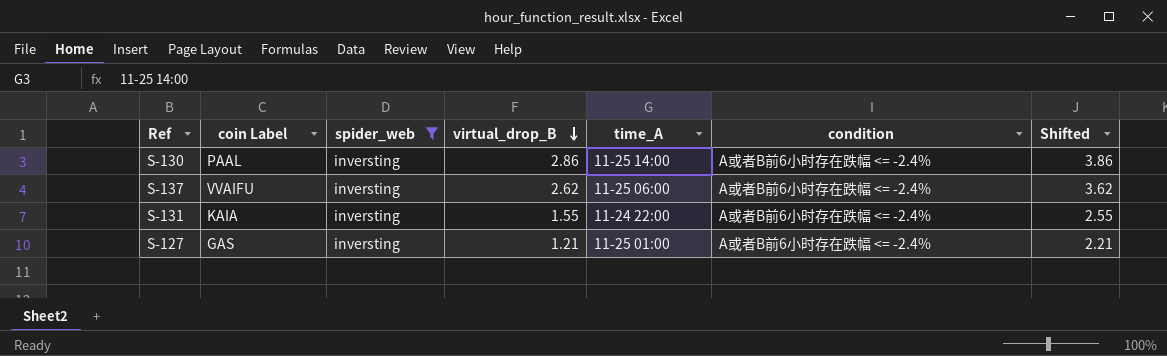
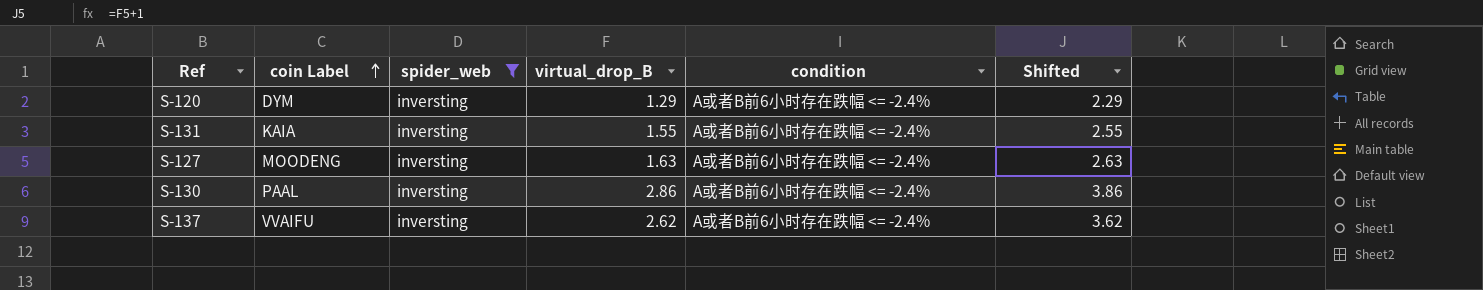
row order: virtual_drop_B descending -> coin Label ascending
column time_A | position: 5 -> none
row S-120: none -> DYM | inversting | 1.29 | A或者B前6小时存在跌幅 <= -2.4% | 2.29
S-127 | coin Label: GAS -> MOODENG
S-127 | virtual_drop_B: 1.21 -> 1.63
S-127 | Shifted: 2.21 -> 2.63

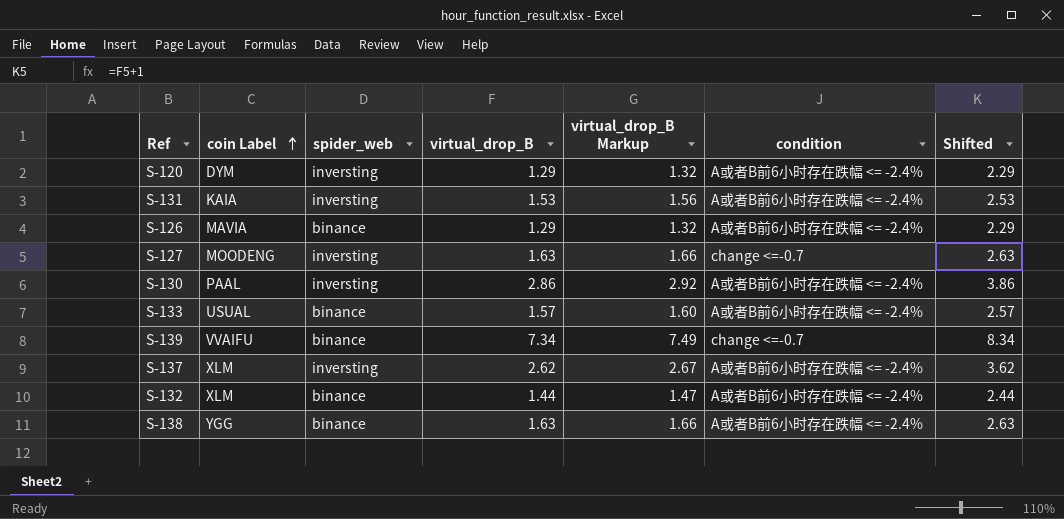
filter: spider_web = inversting -> none
column virtual_drop_B Markup | formula: none -> [virtual_drop_B] * 1.02
S-131 | virtual_drop_B: 1.55 -> 1.53
S-131 | Shifted: 2.55 -> 2.53
S-127 | condition: A或者B前6小时存在跌幅 <= -2.4% -> change <=-0.7
S-137 | coin Label: VVAIFU -> XLM

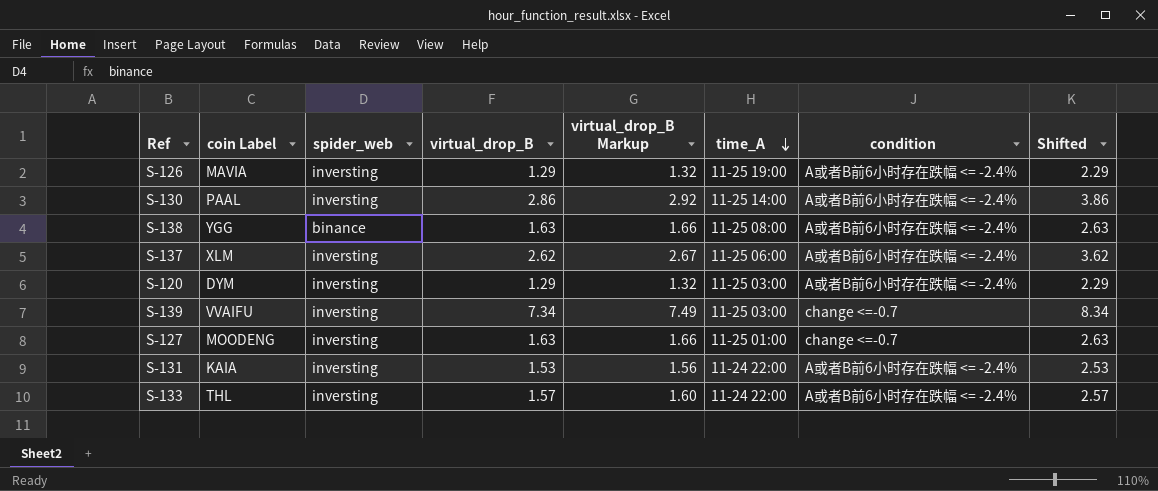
row order: coin Label ascending -> time_A descending
column time_A | position: none -> 6
row S-132: XLM | binance | 1.44 | 1.47 | A或者B前6小时存在跌幅 <= -2.4% | 2.44 -> none
S-126 | spider_web: binance -> inversting
S-139 | spider_web: binance -> inversting
S-133 | coin Label: USUAL -> THL
S-133 | spider_web: binance -> inversting

